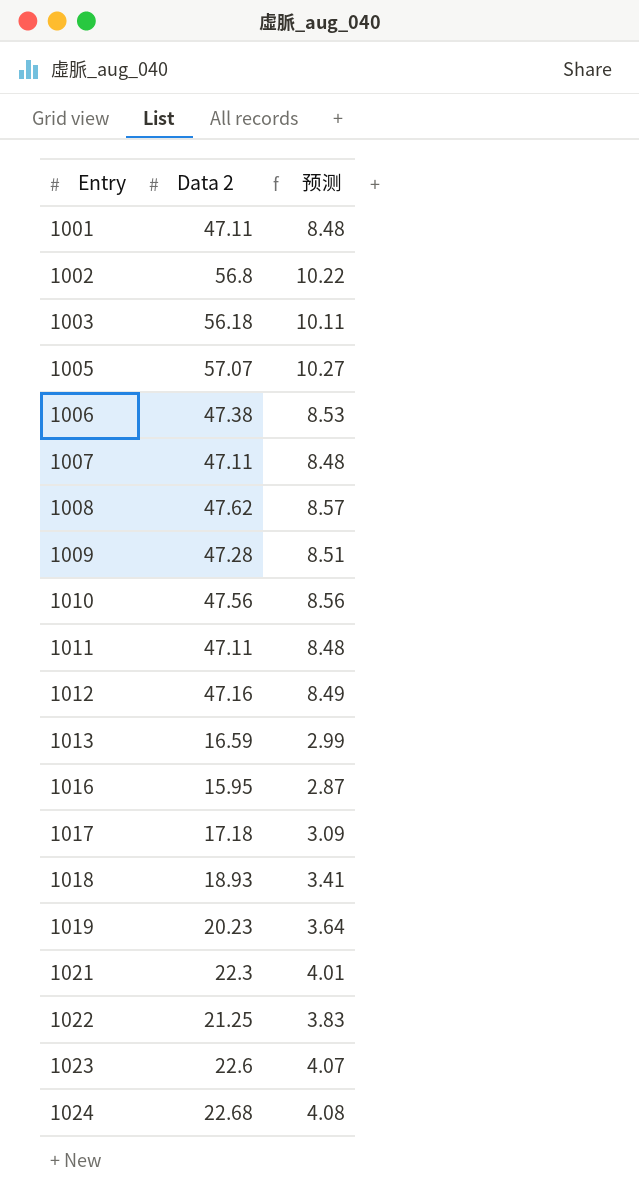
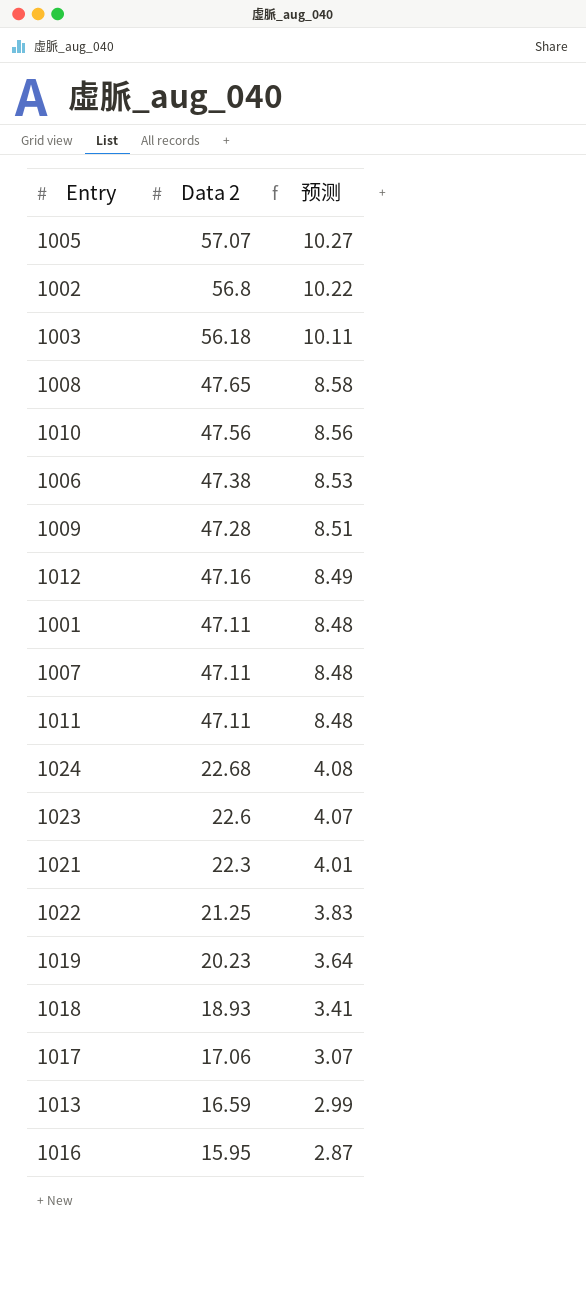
row order: Entry ascending -> Data 2 descending
1008 | Data 2: 47.62 -> 47.65
1008 | 预测: 8.57 -> 8.58
1017 | Data 2: 17.18 -> 17.06
1017 | 预测: 3.09 -> 3.07

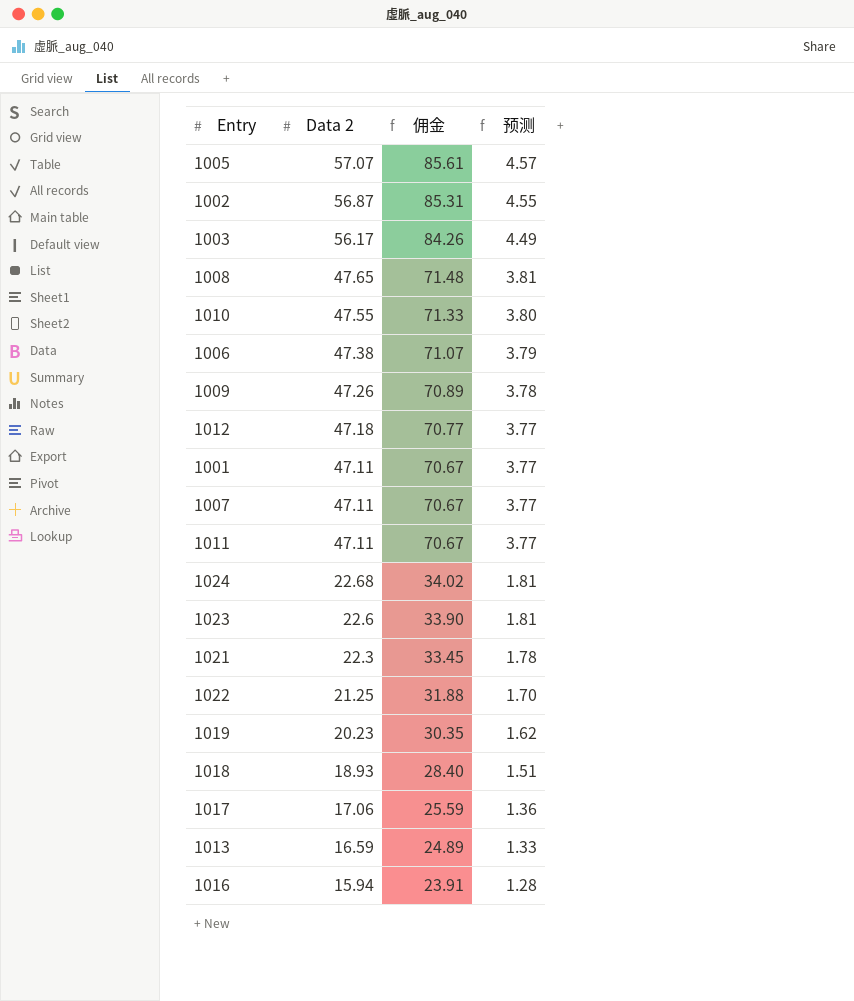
column 佣金 | formula: none -> [Data 2] * 1.5
column 预测 | formula: [Data 2] * 0.18 -> [Data 2] * 0.08
1002 | Data 2: 56.8 -> 56.87
1003 | Data 2: 56.18 -> 56.17
1010 | Data 2: 47.56 -> 47.55
1009 | Data 2: 47.28 -> 47.26
1012 | Data 2: 47.16 -> 47.18
1016 | Data 2: 15.95 -> 15.94

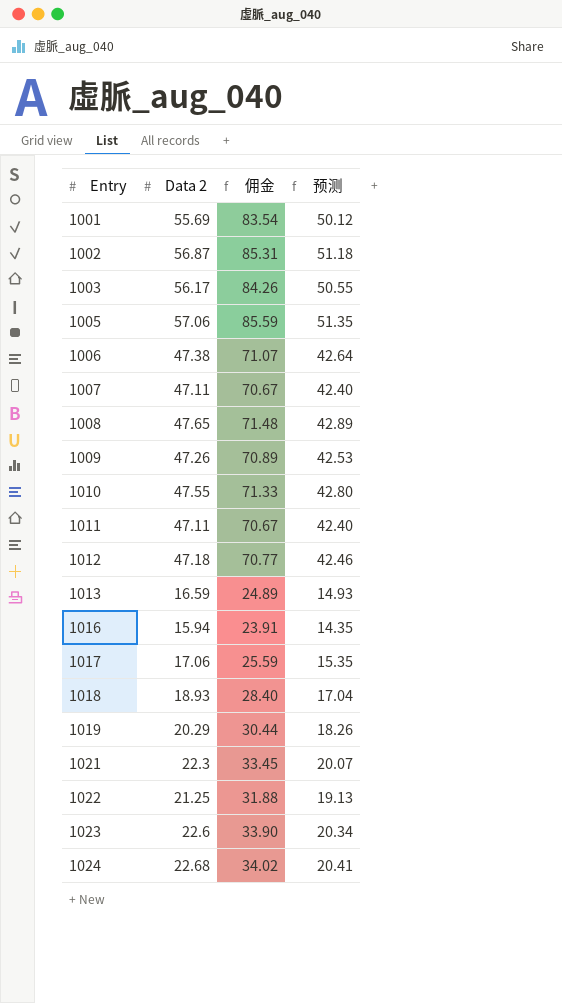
row order: Data 2 descending -> Entry ascending
column 预测 | formula: [Data 2] * 0.08 -> [Data 2] * 0.9
1001 | Data 2: 47.11 -> 55.69
1001 | 佣金: 70.67 -> 83.54
1005 | Data 2: 57.07 -> 57.06
1005 | 佣金: 85.61 -> 85.59
1019 | Data 2: 20.23 -> 20.29
1019 | 佣金: 30.35 -> 30.44

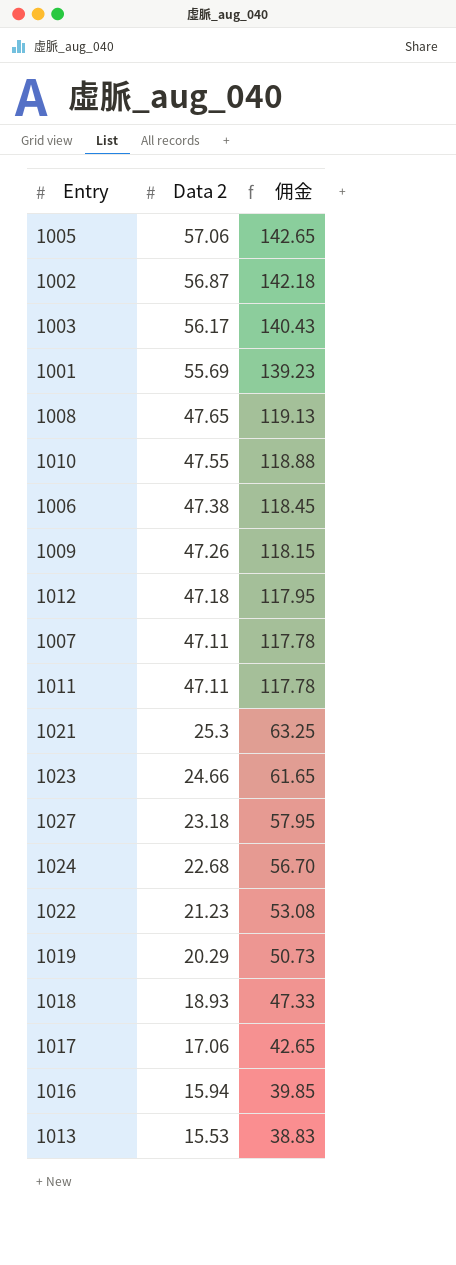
row order: Entry ascending -> Data 2 descending
column 预测 | formula: [Data 2] * 0.9 -> none
column 佣金 | formula: [Data 2] * 1.5 -> [Data 2] * 2.5
1021 | Data 2: 22.3 -> 25.3
1023 | Data 2: 22.6 -> 24.66
row 1027: none -> 23.18 | 57.95
1022 | Data 2: 21.25 -> 21.23
1013 | Data 2: 16.59 -> 15.53

